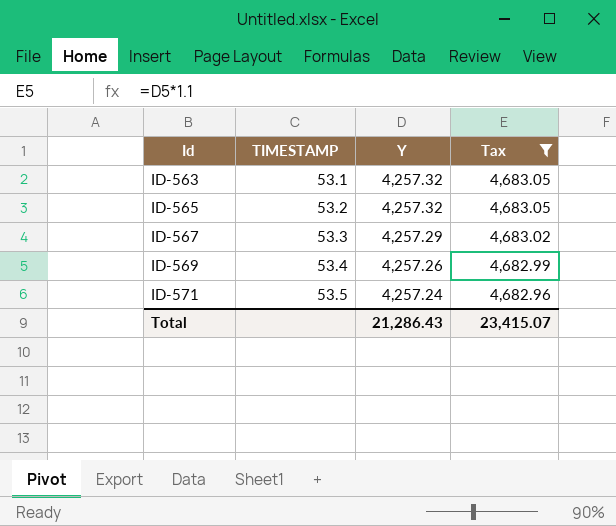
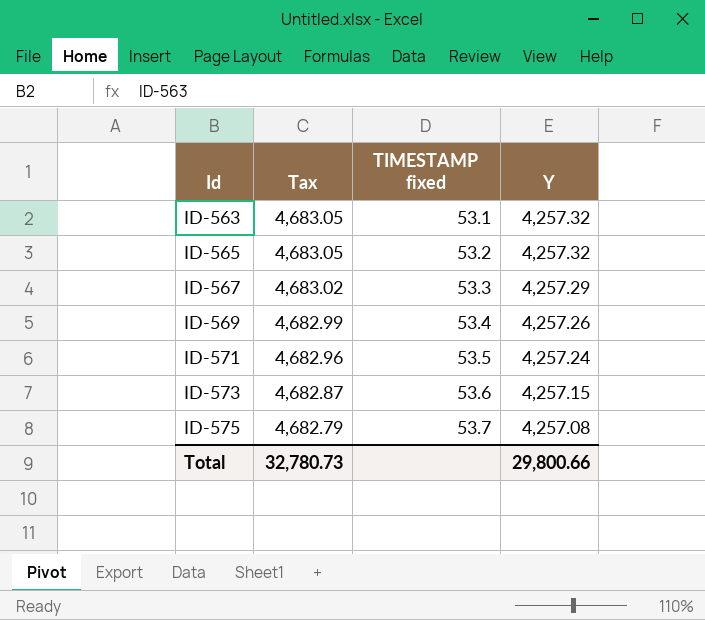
filter: Tax >= 4,682.96 -> none
column Tax | position: 4 -> 2
column name: TIMESTAMP -> TIMESTAMP fixed
Total | Tax: 23,415.07 -> 32,780.73
Total | Y: 21,286.43 -> 29,800.66

